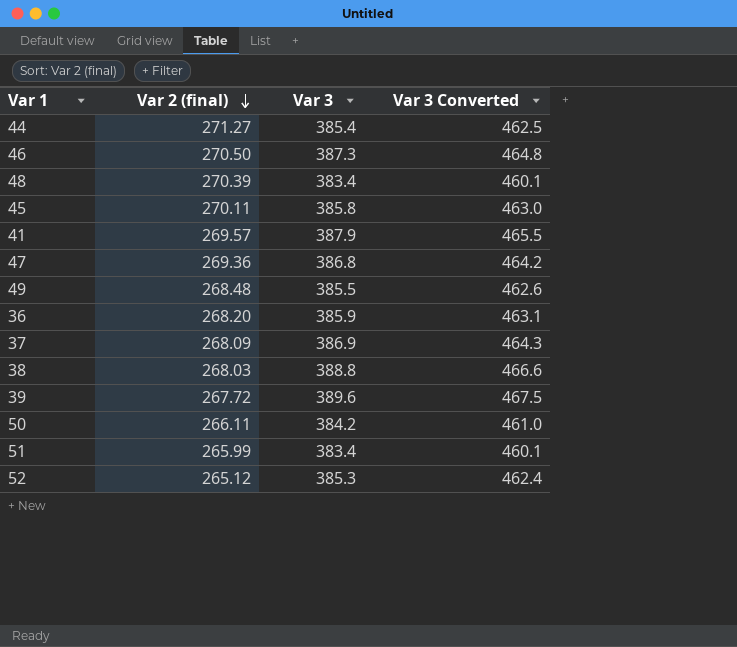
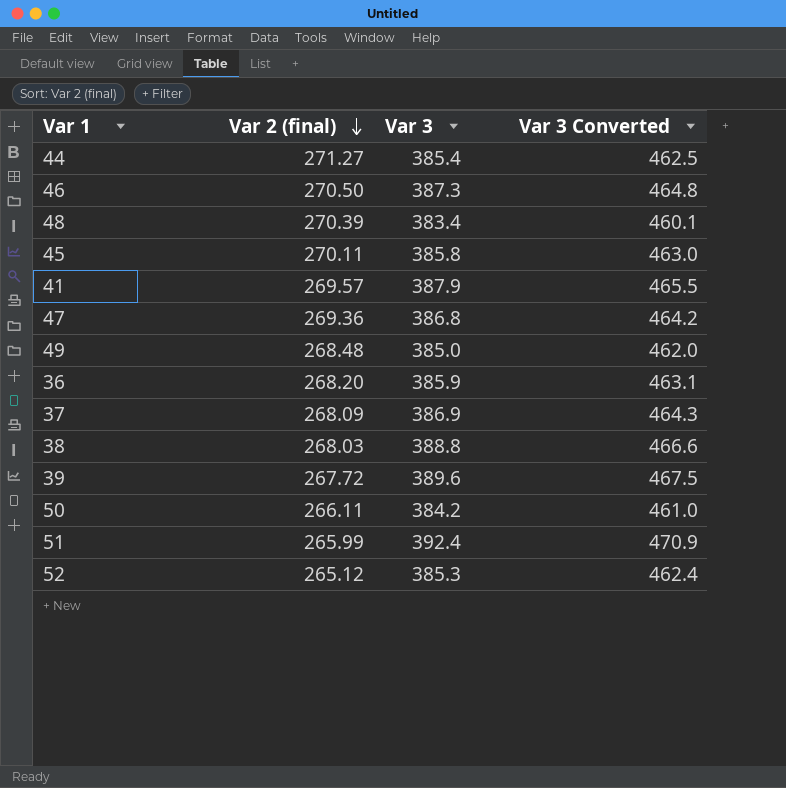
49 | Var 3: 385.5 -> 385.0
49 | Var 3 Converted: 462.6 -> 462.0
51 | Var 3: 383.4 -> 392.4
51 | Var 3 Converted: 460.1 -> 470.9

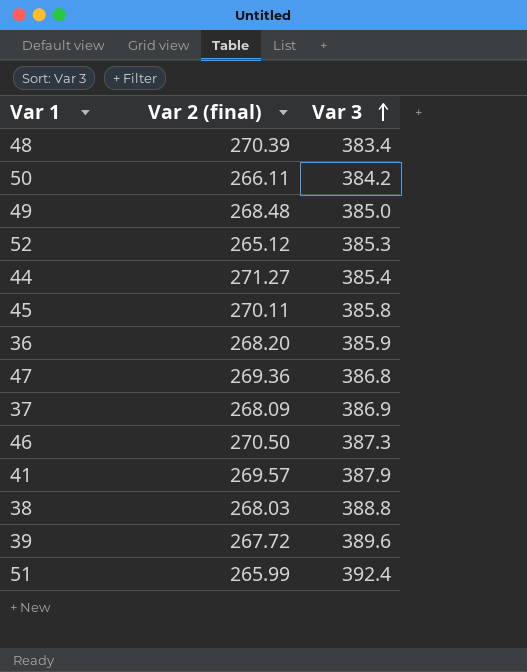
row order: Var 2 (final) descending -> Var 3 ascending
column Var 3 Converted | formula: [Var 3] * 1.2 -> none

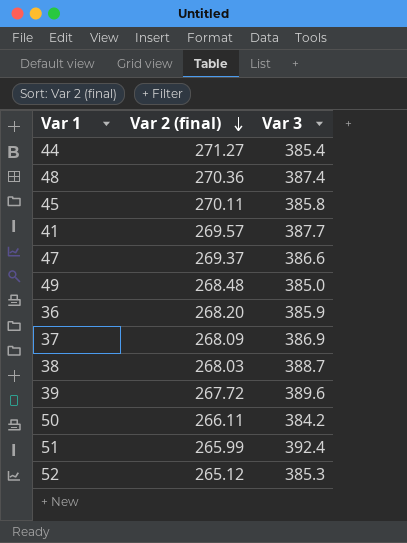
row order: Var 3 ascending -> Var 2 (final) descending
row 46: 270.50 | 387.3 -> none
48 | Var 2 (final): 270.39 -> 270.36
48 | Var 3: 383.4 -> 387.4
41 | Var 3: 387.9 -> 387.7
47 | Var 2 (final): 269.36 -> 269.37
47 | Var 3: 386.8 -> 386.6
38 | Var 3: 388.8 -> 388.7

